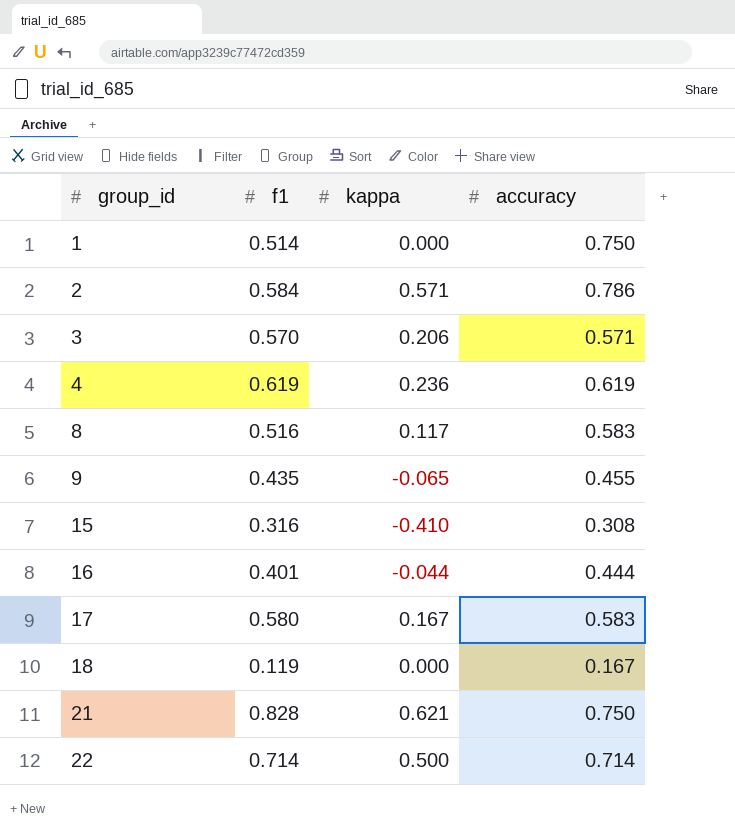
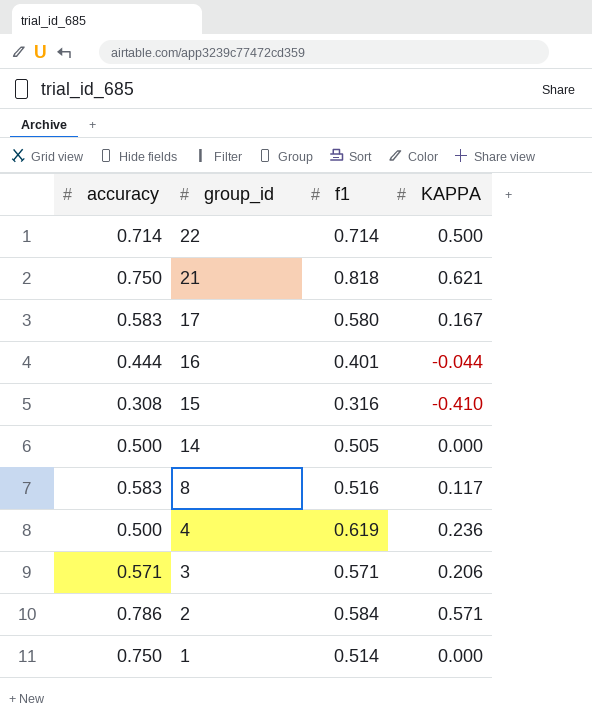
row order: group_id ascending -> group_id descending
column accuracy | position: 4 -> 1
column name: kappa -> KAPPA
row 9: 0.435 | -0.065 | 0.455 -> none
row 18: 0.119 | 0.000 | 0.167 -> none
21 | f1: 0.828 -> 0.818
row 14: none -> 0.500 | 0.505 | 0.000
4 | accuracy: 0.619 -> 0.500
3 | f1: 0.570 -> 0.571

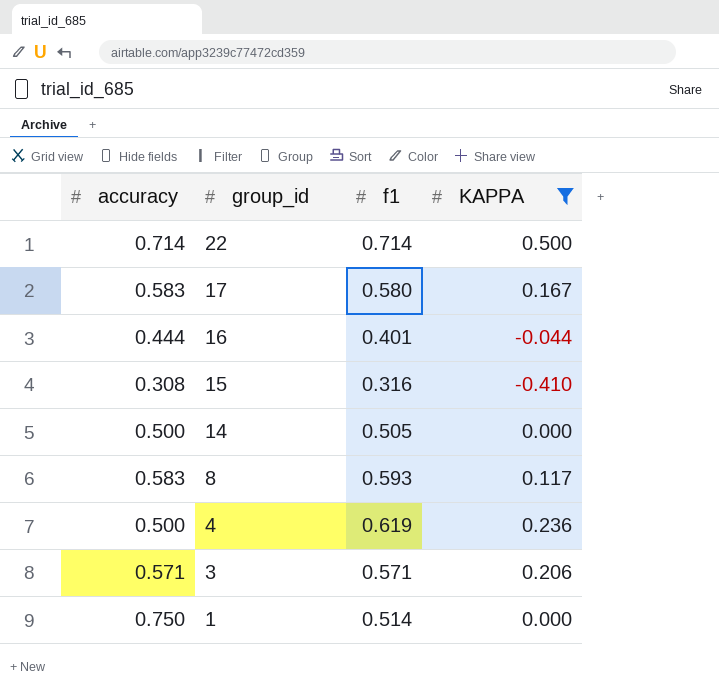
filter: none -> KAPPA <= 0.500
8 | f1: 0.516 -> 0.593

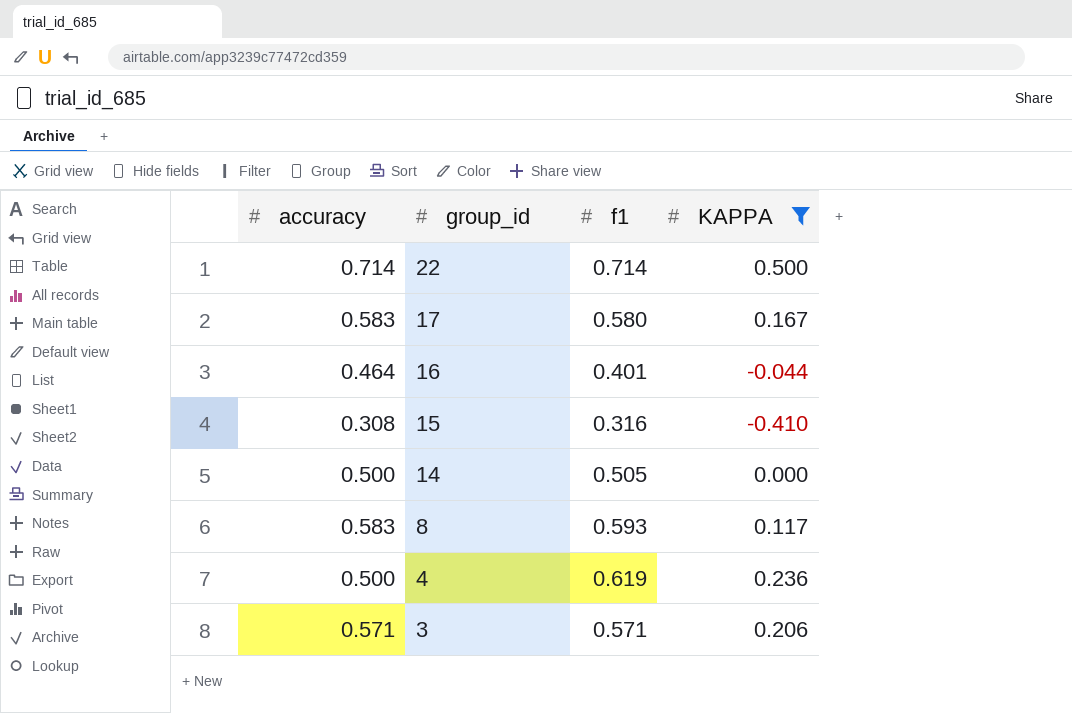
row 1: 0.750 | 0.514 | 0.000 -> none
16 | accuracy: 0.444 -> 0.464

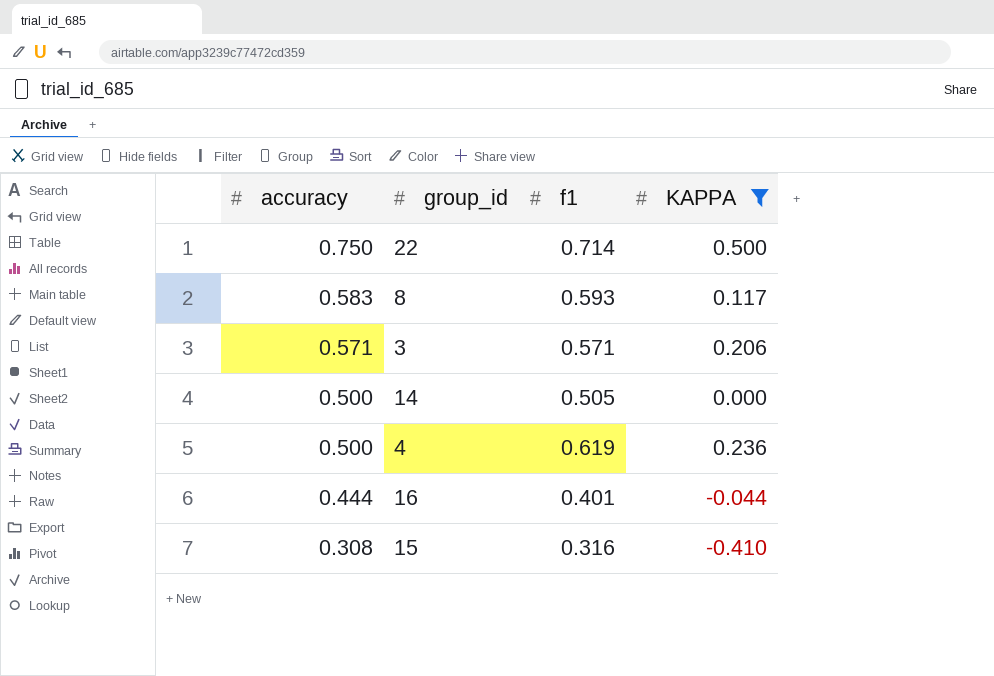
row order: group_id descending -> accuracy descending
row 17: 0.583 | 0.580 | 0.167 -> none
22 | accuracy: 0.714 -> 0.750
16 | accuracy: 0.464 -> 0.444

